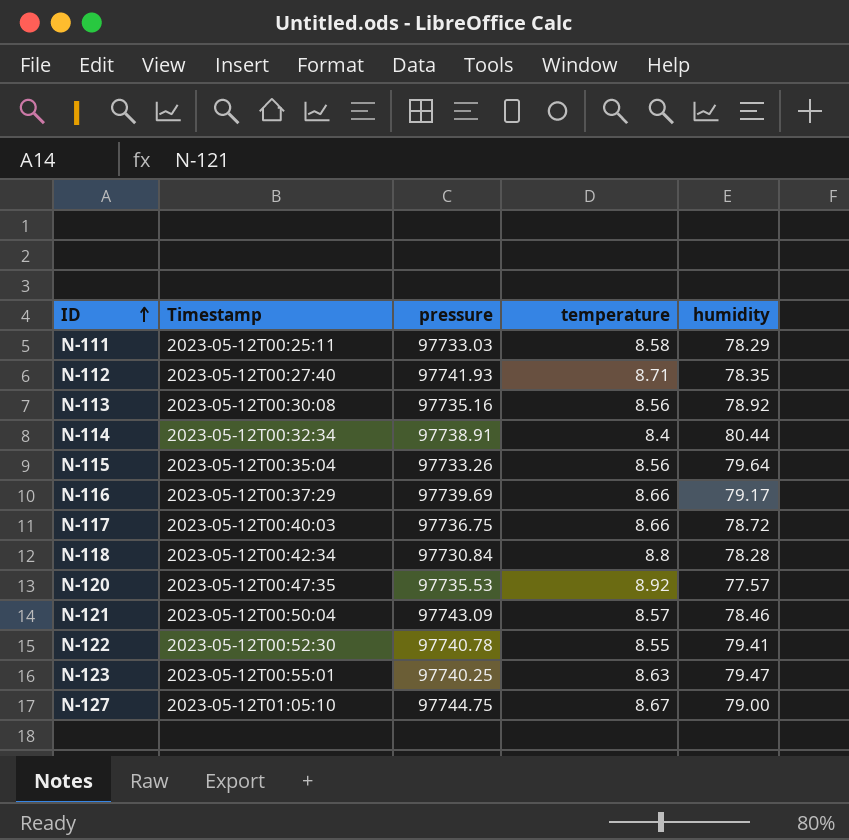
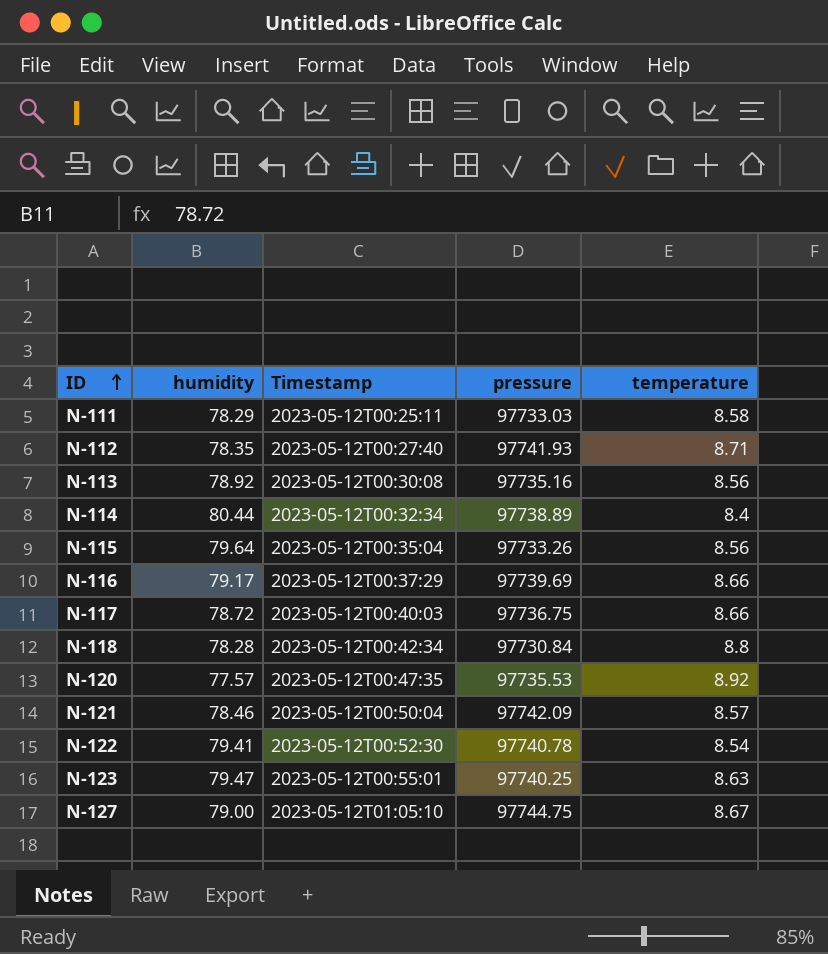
column humidity | position: 5 -> 2
N-114 | pressure: 97738.91 -> 97738.89
N-121 | pressure: 97743.09 -> 97742.09
N-122 | temperature: 8.55 -> 8.54

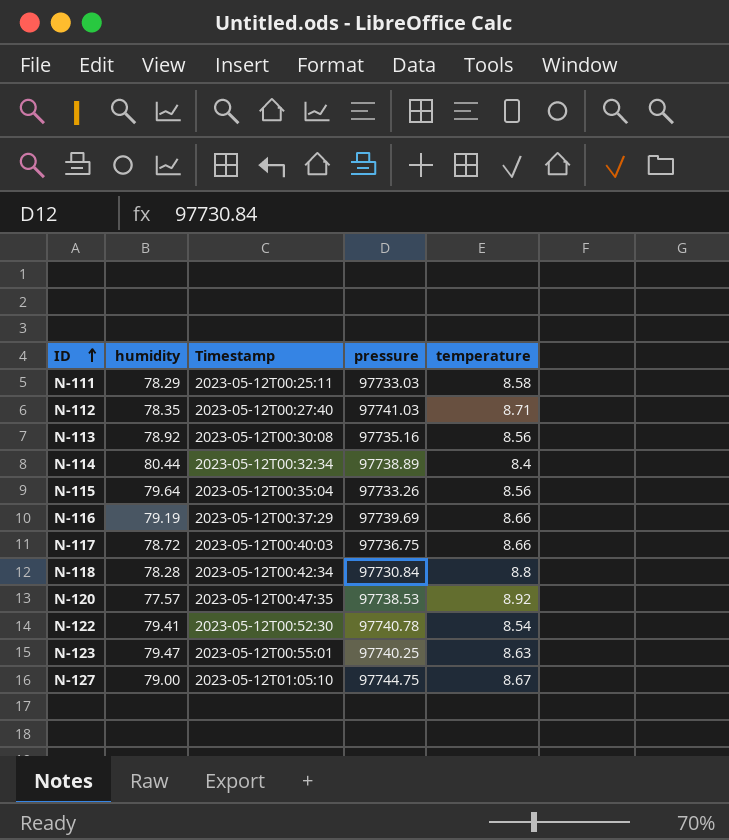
row N-121: 78.46 | 2023-05-12T00:50:04 | 97742.09 | 8.57 -> none
N-112 | pressure: 97741.93 -> 97741.03
N-116 | humidity: 79.17 -> 79.19
N-120 | pressure: 97735.53 -> 97738.53

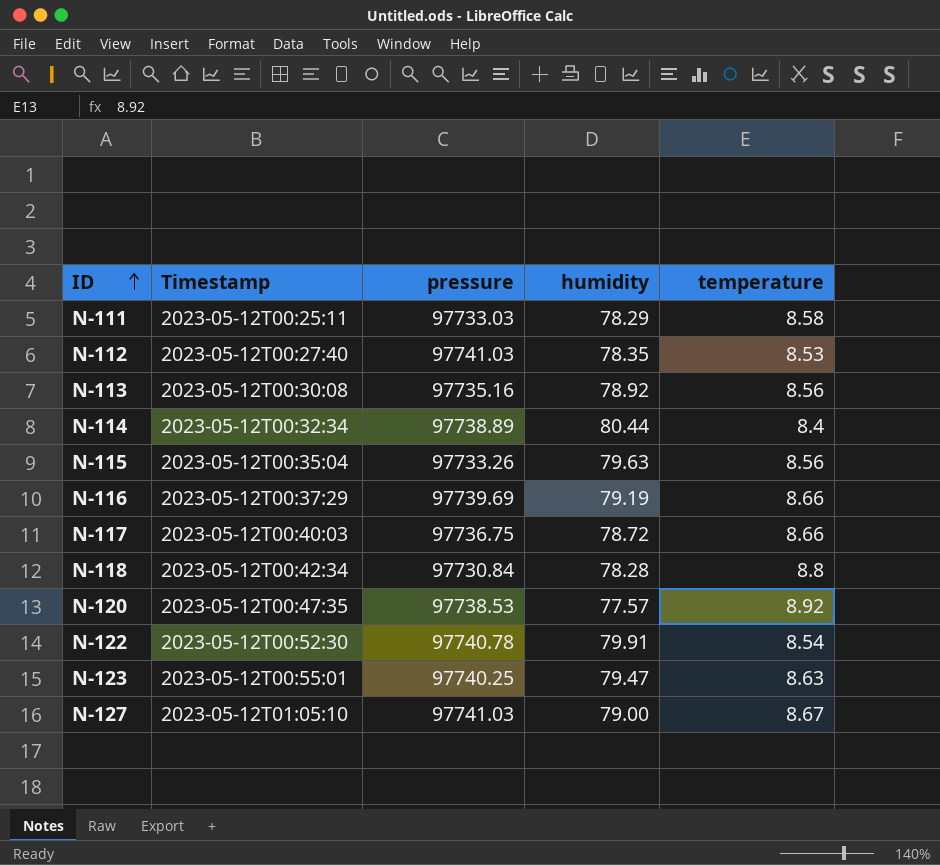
column humidity | position: 2 -> 4
N-112 | temperature: 8.71 -> 8.53
N-115 | humidity: 79.64 -> 79.63
N-122 | humidity: 79.41 -> 79.91
N-127 | pressure: 97744.75 -> 97741.03

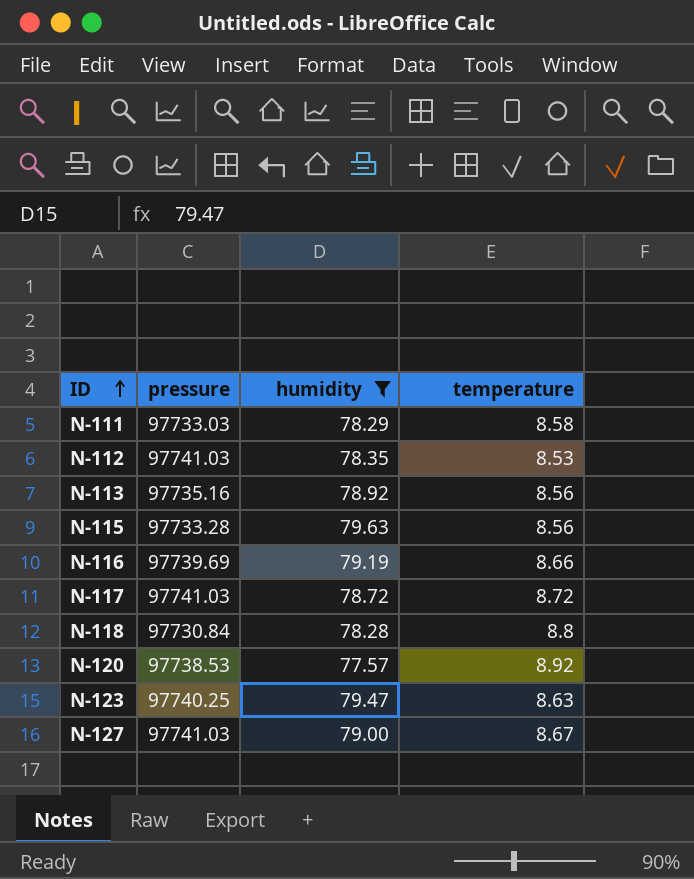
filter: none -> humidity <= 79.63
column Timestamp | position: 2 -> none
N-115 | pressure: 97733.26 -> 97733.28
N-117 | pressure: 97736.75 -> 97741.03
N-117 | temperature: 8.66 -> 8.72

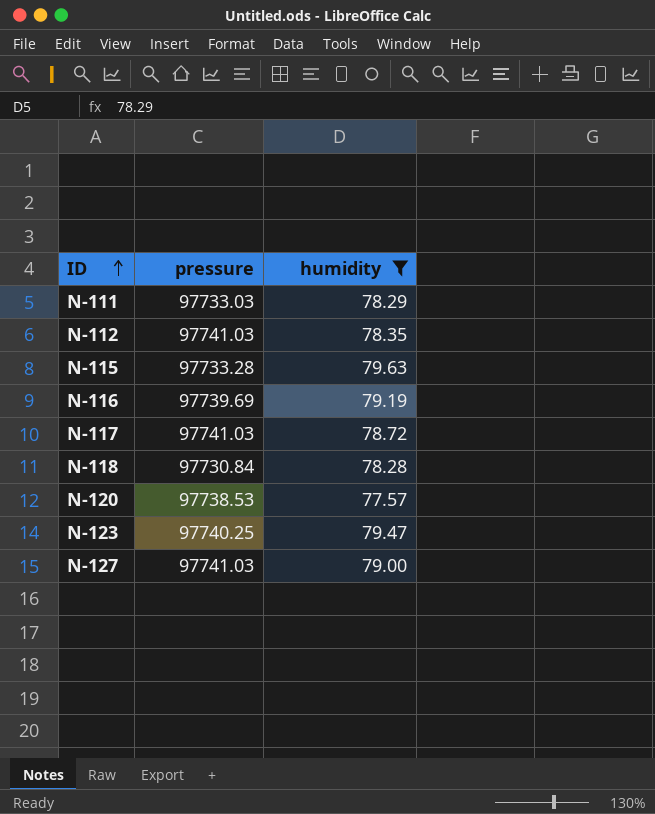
column temperature | position: 4 -> none
row N-113: 97735.16 | 78.92 | 8.56 -> none

